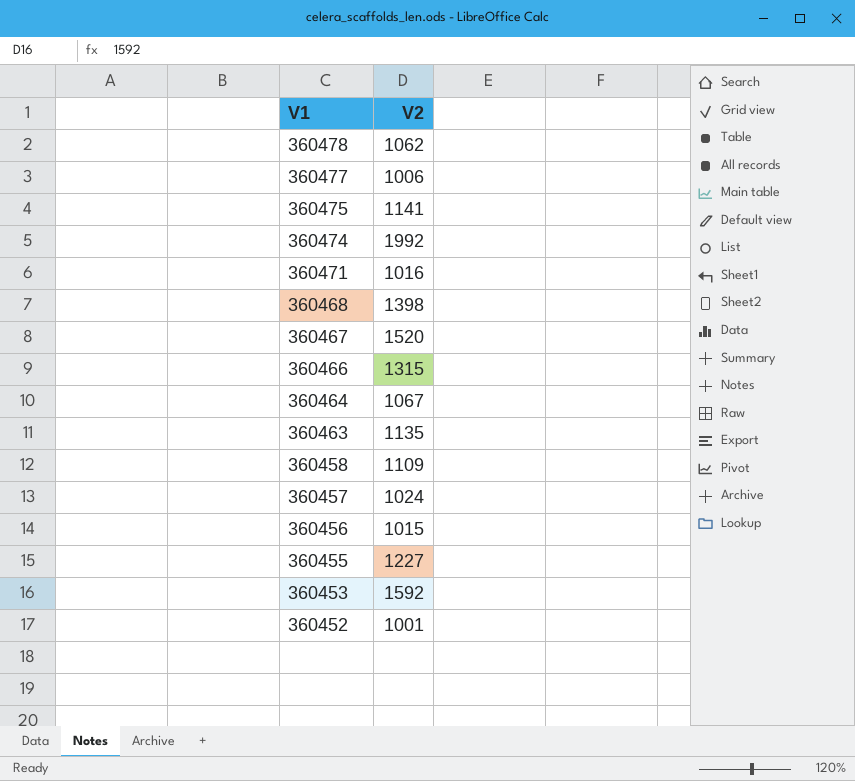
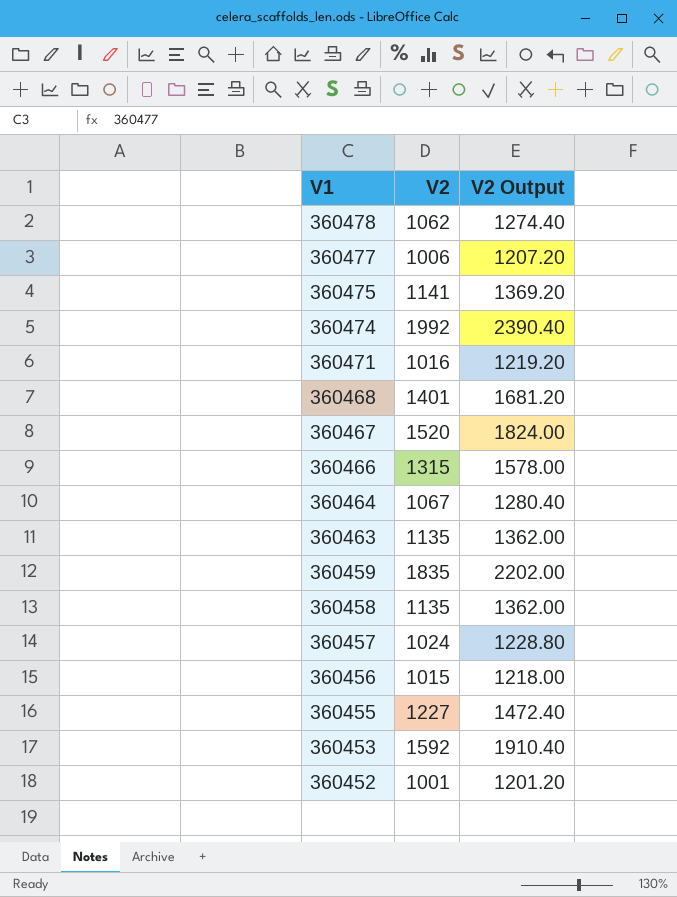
column V2 Output | formula: none -> [V2] * 1.2
360468 | V2: 1398 -> 1401
row 360459: none -> 1835 | 2202.00
360458 | V2: 1109 -> 1135

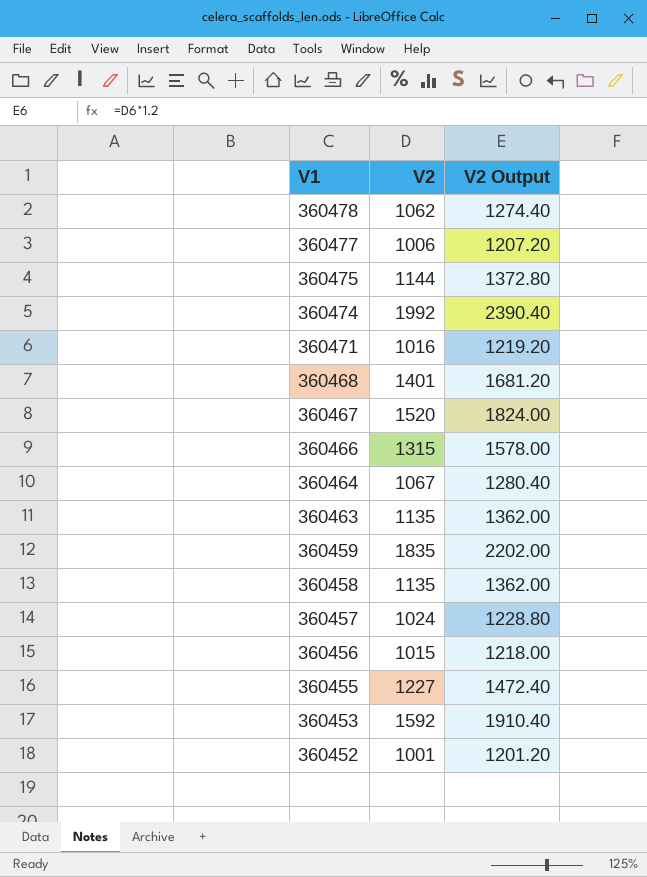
360475 | V2: 1141 -> 1144
360475 | V2 Output: 1369.20 -> 1372.80

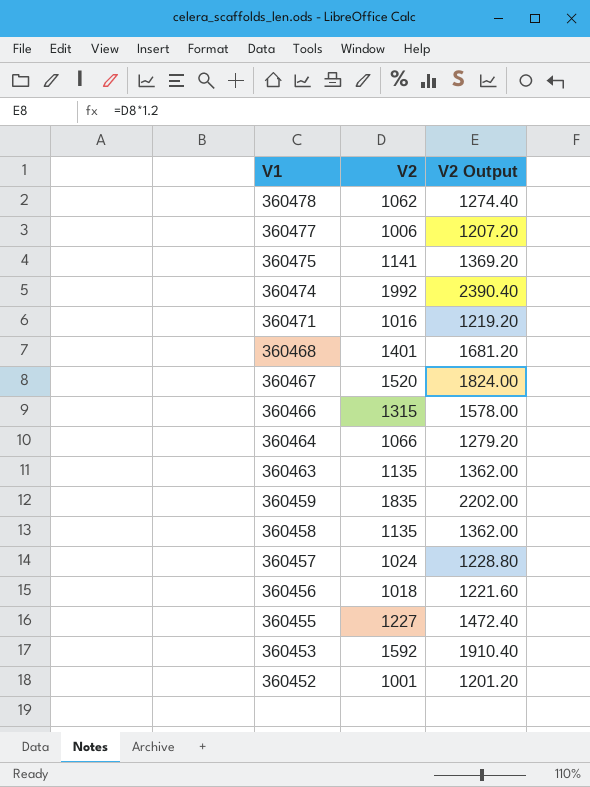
360475 | V2: 1144 -> 1141
360475 | V2 Output: 1372.80 -> 1369.20
360464 | V2: 1067 -> 1066
360464 | V2 Output: 1280.40 -> 1279.20
360456 | V2: 1015 -> 1018
360456 | V2 Output: 1218.00 -> 1221.60

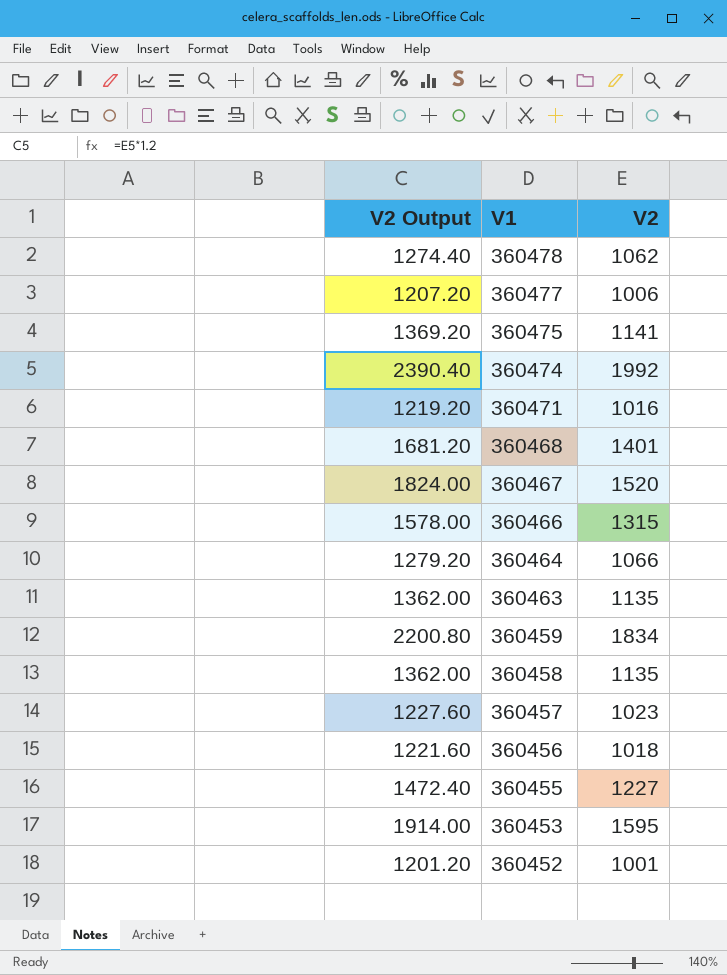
column V2 Output | position: 3 -> 1
360459 | V2 Output: 2202.00 -> 2200.80
360459 | V2: 1835 -> 1834
360457 | V2 Output: 1228.80 -> 1227.60
360457 | V2: 1024 -> 1023
360453 | V2 Output: 1910.40 -> 1914.00
360453 | V2: 1592 -> 1595

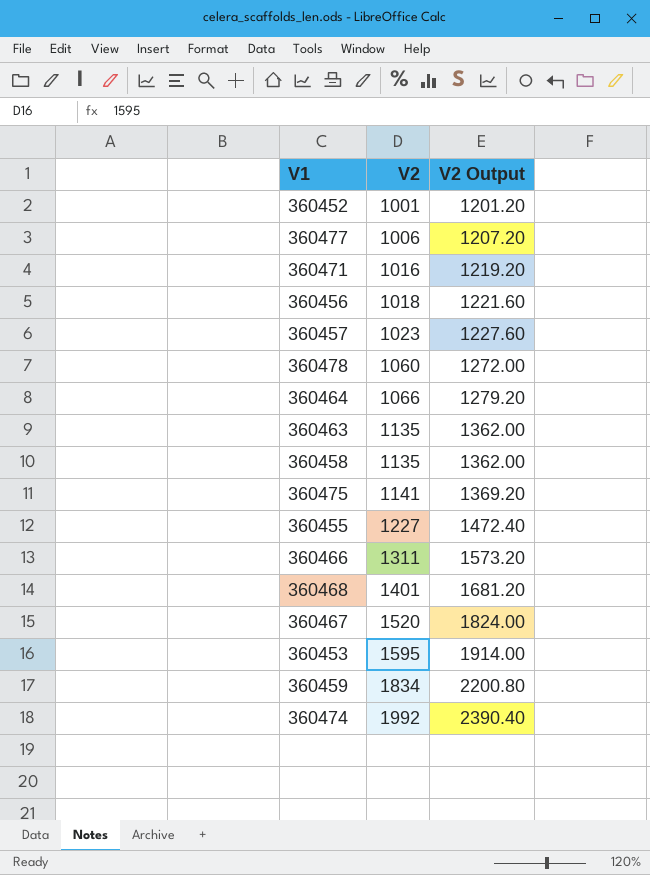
row order: V1 descending -> V2 ascending
column V2 Output | position: 1 -> 3
360478 | V2: 1062 -> 1060
360478 | V2 Output: 1274.40 -> 1272.00
360466 | V2: 1315 -> 1311
360466 | V2 Output: 1578.00 -> 1573.20

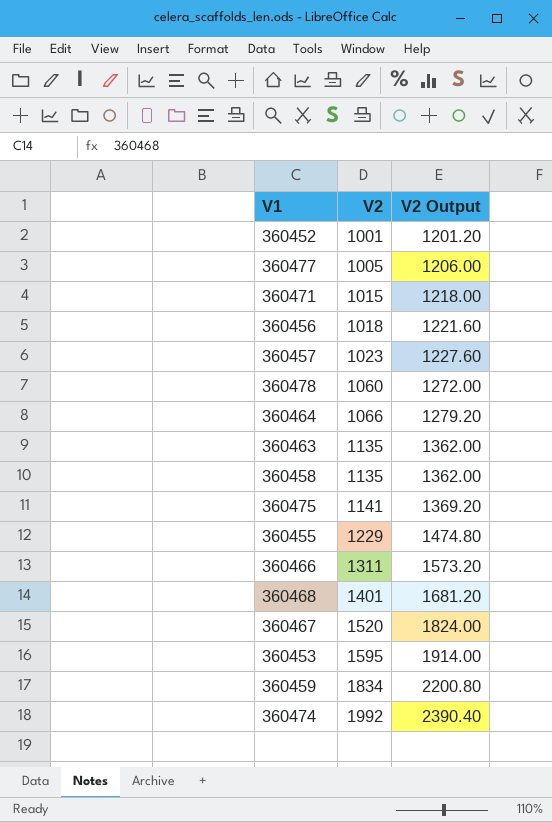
360477 | V2: 1006 -> 1005
360477 | V2 Output: 1207.20 -> 1206.00
360471 | V2: 1016 -> 1015
360471 | V2 Output: 1219.20 -> 1218.00
360455 | V2: 1227 -> 1229
360455 | V2 Output: 1472.40 -> 1474.80

